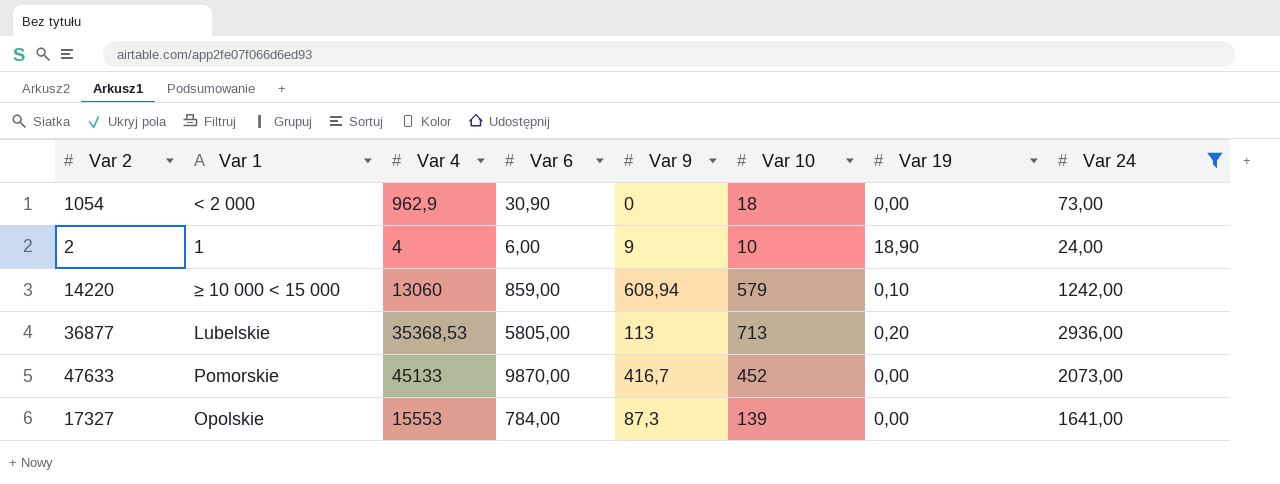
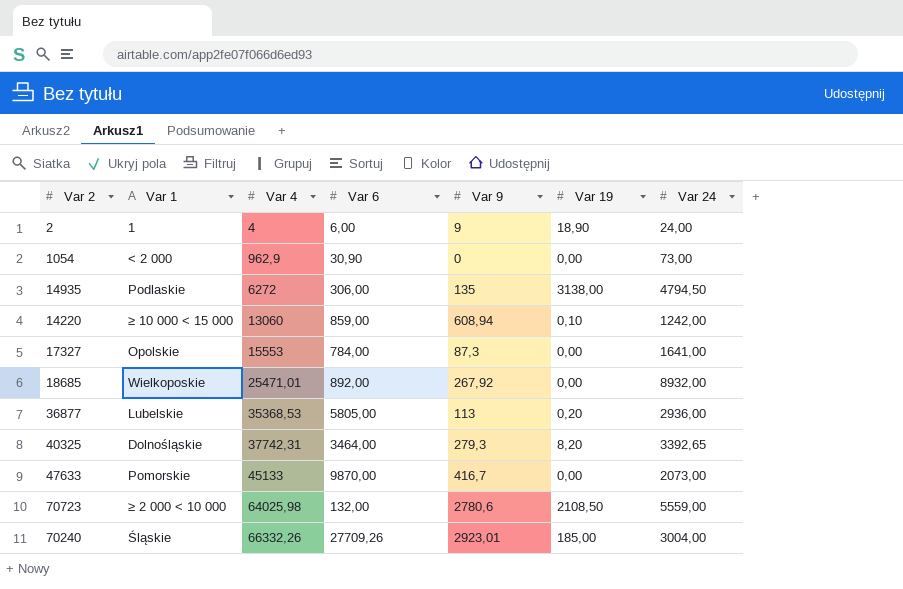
filter: Var 24 <= 2936,00 -> none
row order: none -> Var 4 ascending
column Var 10 | position: 6 -> none

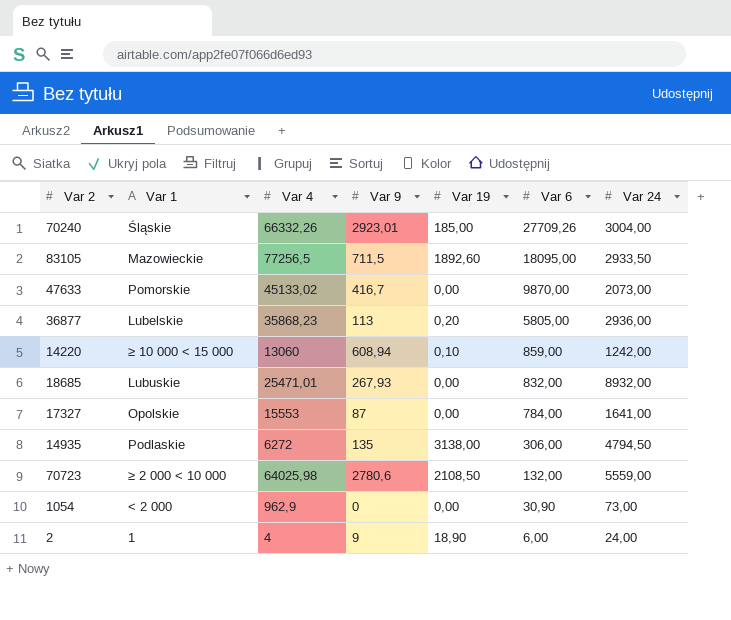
row order: Var 4 ascending -> Var 6 descending
column Var 6 | position: 4 -> 6
row 40325: Dolnośląskie | 37742,31 | 3464,00 | 279,3 | 8,20 | 3392,65 -> none
row 83105: none -> Mazowieckie | 77256,5 | 711,5 | 1892,60 | 18095,00 | 2933,50
47633 | Var 4: 45133 -> 45133,02
36877 | Var 4: 35368,53 -> 35868,23
18685 | Var 1: Wielkoposkie -> Lubuskie
18685 | Var 9: 267,92 -> 267,93
18685 | Var 6: 892,00 -> 832,00
17327 | Var 9: 87,3 -> 87

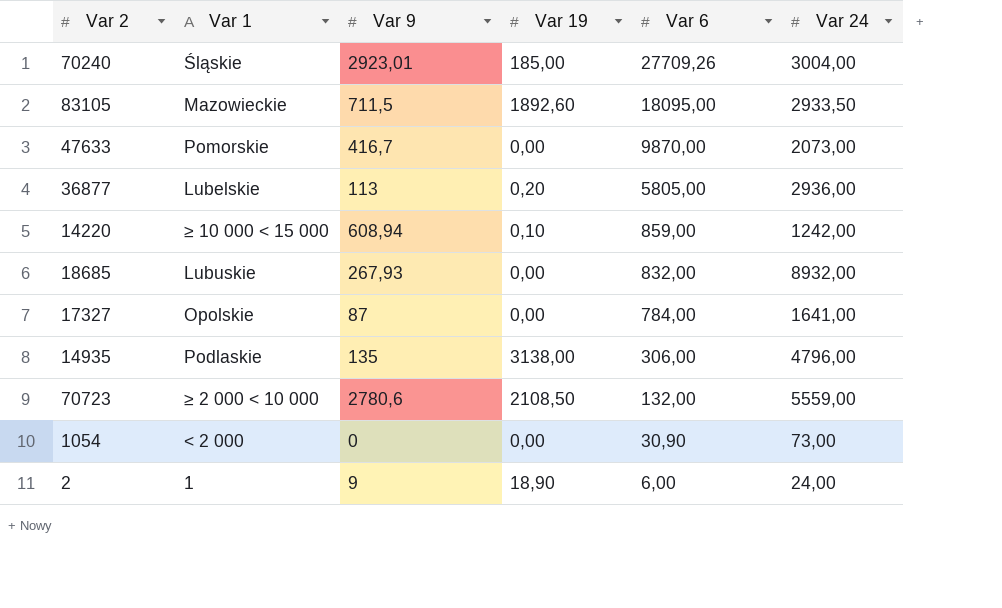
column Var 4 | position: 3 -> none
14935 | Var 24: 4794,50 -> 4796,00

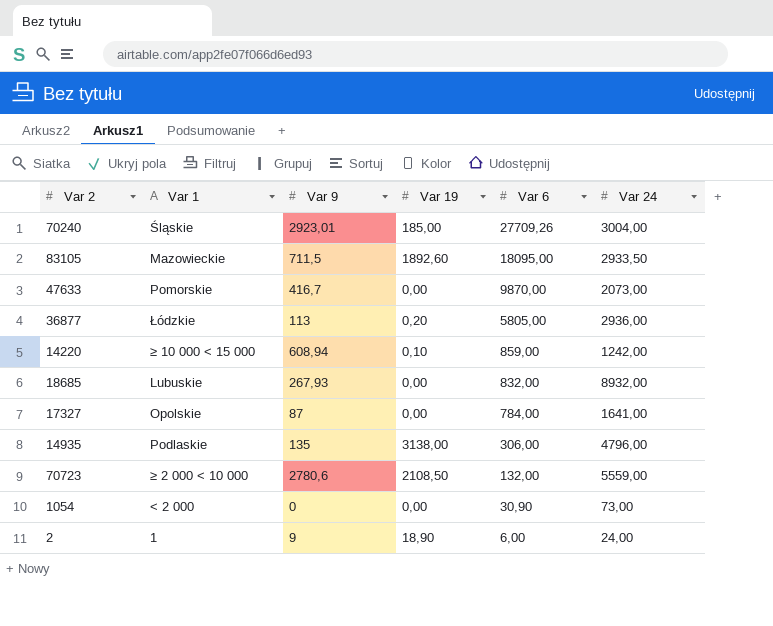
36877 | Var 1: Lubelskie -> Łódzkie

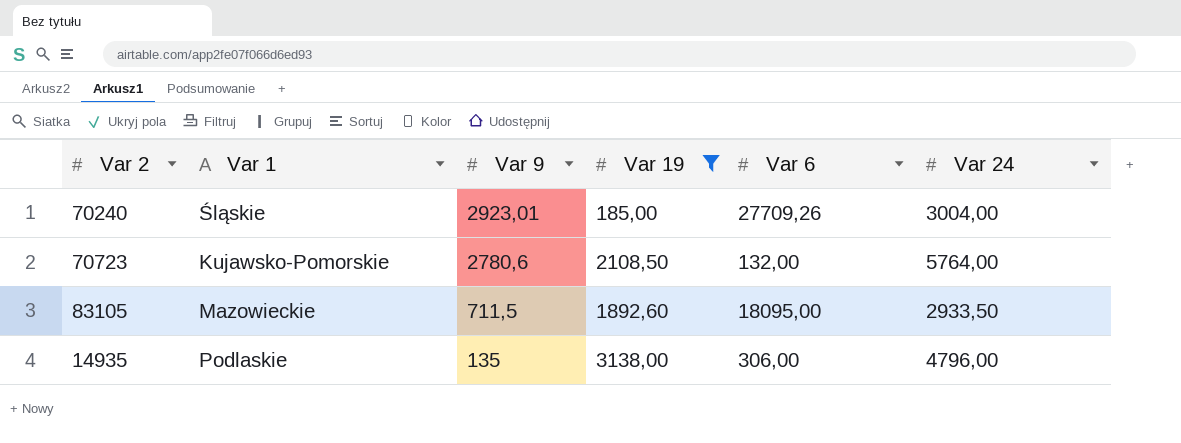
filter: none -> Var 19 >= 185,00
row order: Var 6 descending -> Var 9 descending
70723 | Var 1: ≥ 2 000 < 10 000 -> Kujawsko-Pomorskie
70723 | Var 24: 5559,00 -> 5764,00

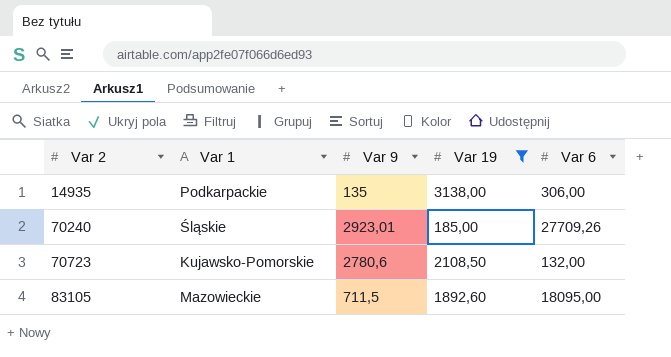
row order: Var 9 descending -> Var 2 ascending
column Var 24 | position: 6 -> none
14935 | Var 1: Podlaskie -> Podkarpackie

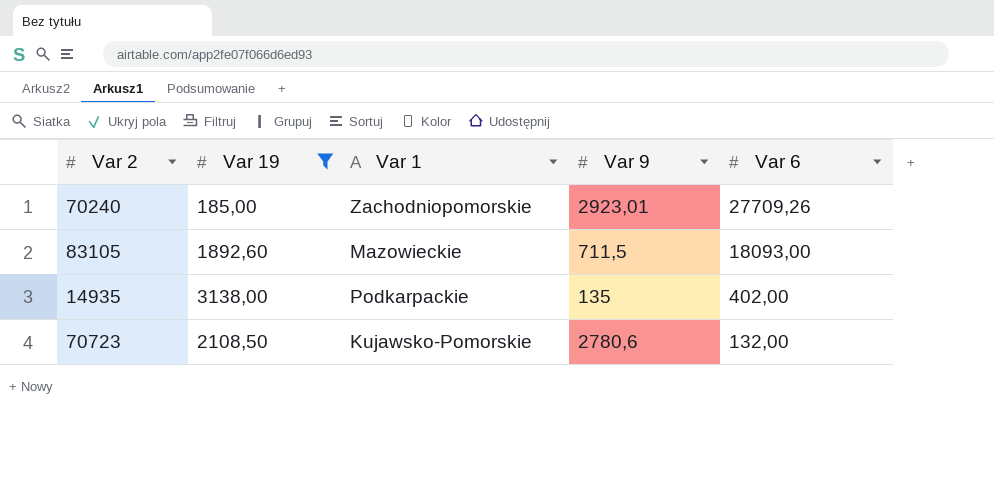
row order: Var 2 ascending -> Var 6 descending
column Var 19 | position: 4 -> 2
70240 | Var 1: Śląskie -> Zachodniopomorskie
83105 | Var 6: 18095,00 -> 18093,00
14935 | Var 6: 306,00 -> 402,00

